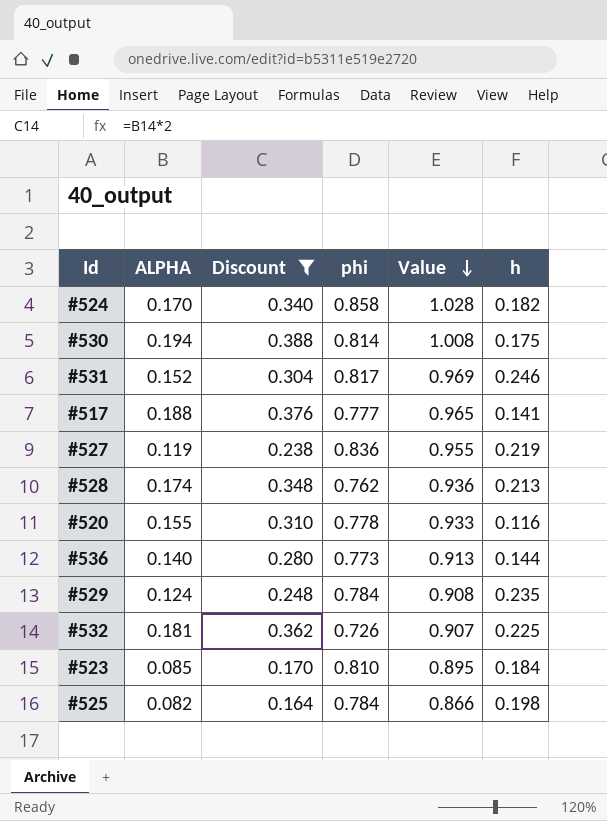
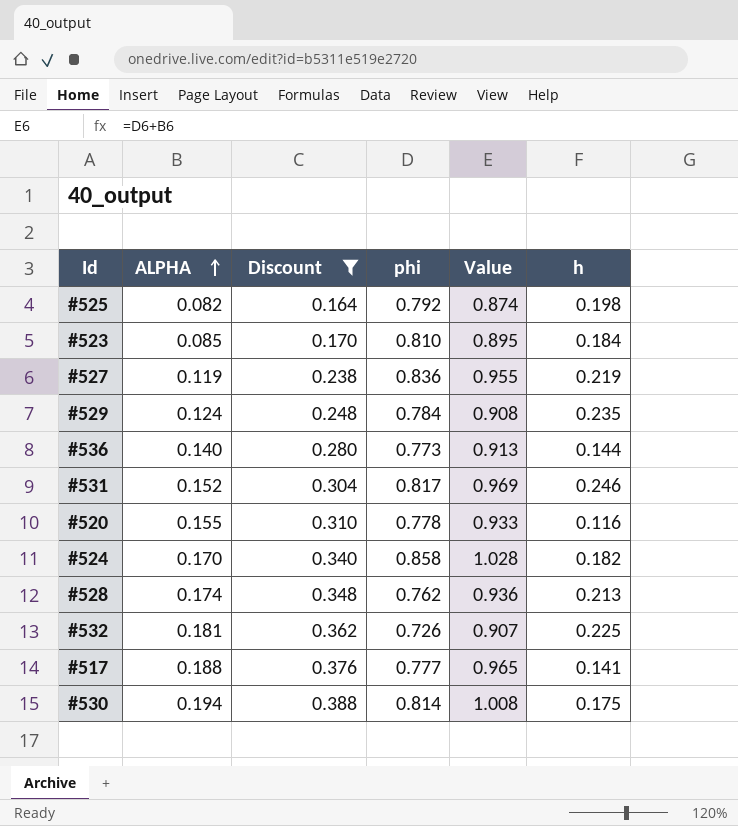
row order: Value descending -> ALPHA ascending
#525 | phi: 0.784 -> 0.792
#525 | Value: 0.866 -> 0.874

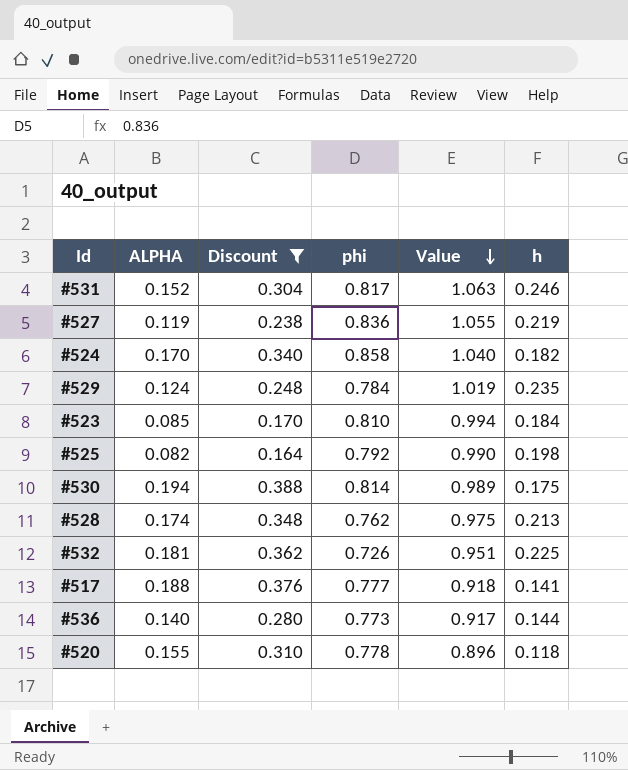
row order: ALPHA ascending -> Value descending
column Value | formula: [ALPHA] + [phi] -> [phi] + [h]
#520 | h: 0.116 -> 0.118

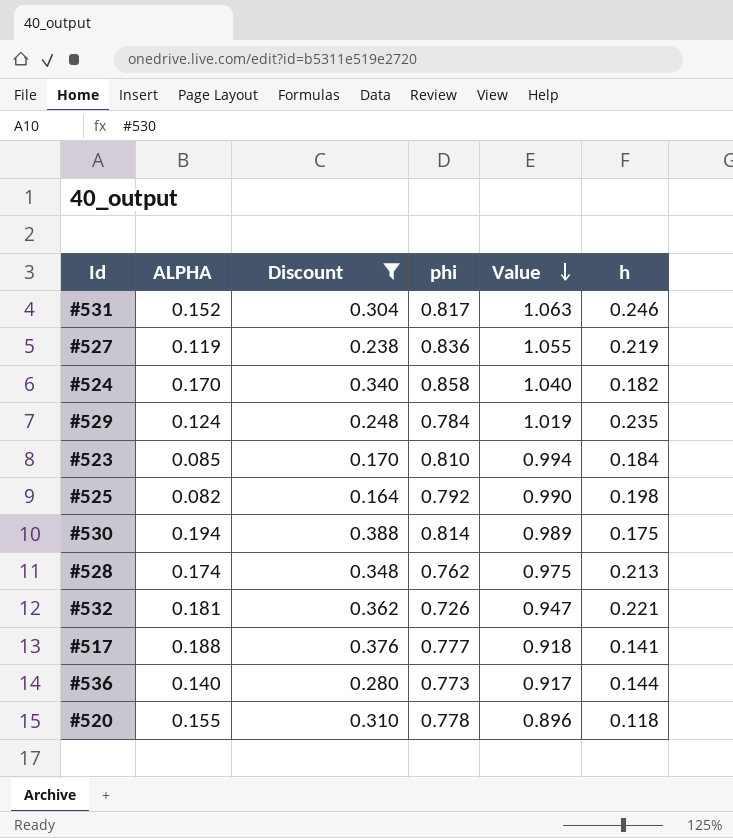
#532 | Value: 0.951 -> 0.947
#532 | h: 0.225 -> 0.221

